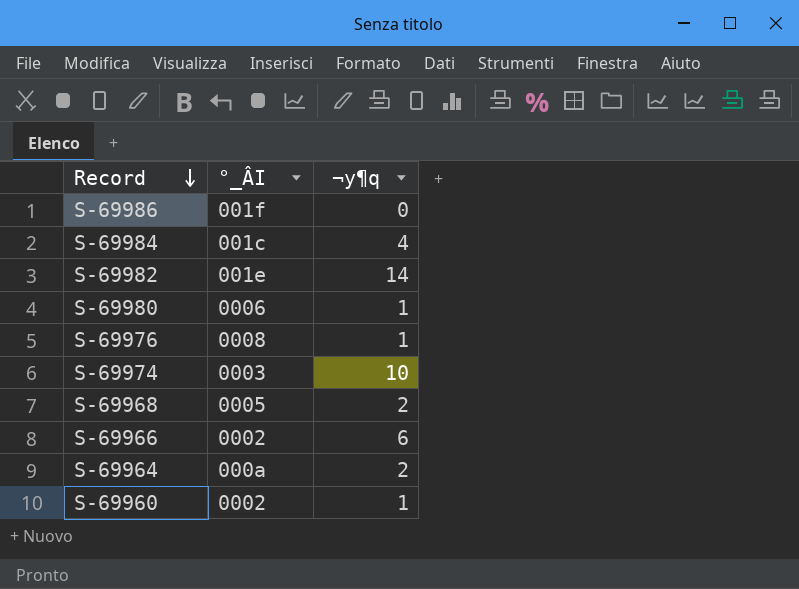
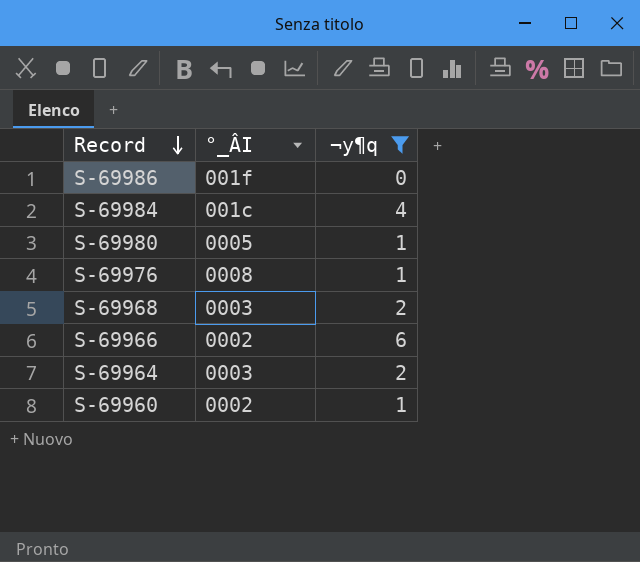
filter: none -> ¬y¶q <= 6
S-69980 | °_ÂI: 0006 -> 0005
S-69968 | °_ÂI: 0005 -> 0003
S-69964 | °_ÂI: 000a -> 0003

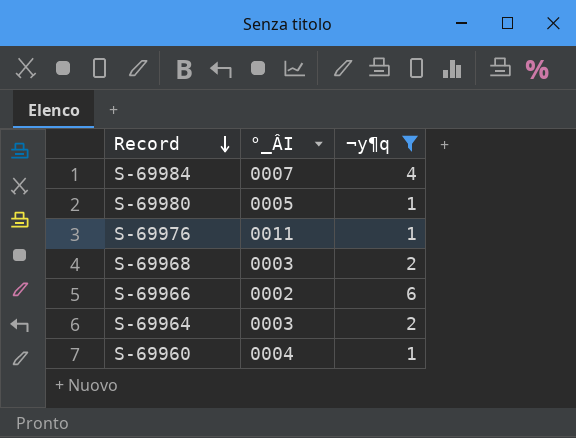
row S-69986: 001f | 0 -> none
S-69984 | °_ÂI: 001c -> 0007
S-69976 | °_ÂI: 0008 -> 0011
S-69960 | °_ÂI: 0002 -> 0004

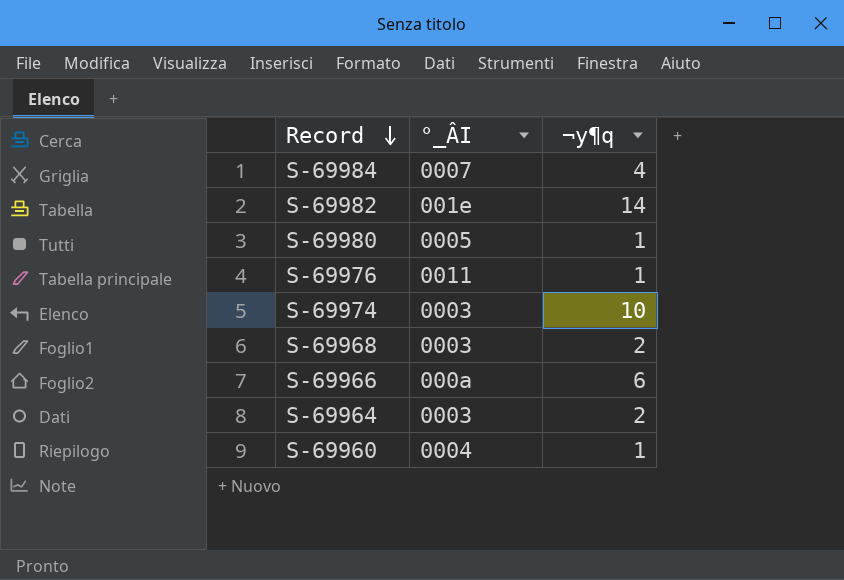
filter: ¬y¶q <= 6 -> none
S-69966 | °_ÂI: 0002 -> 000a

